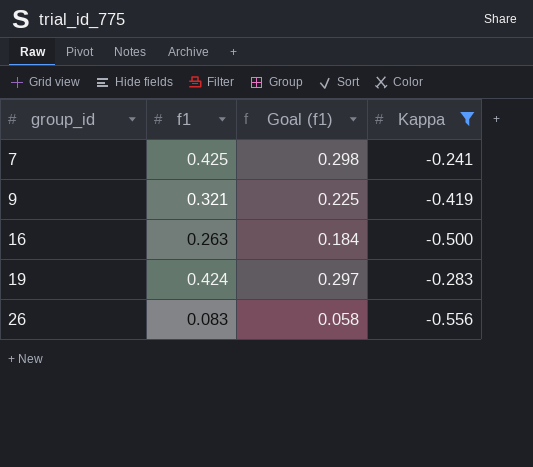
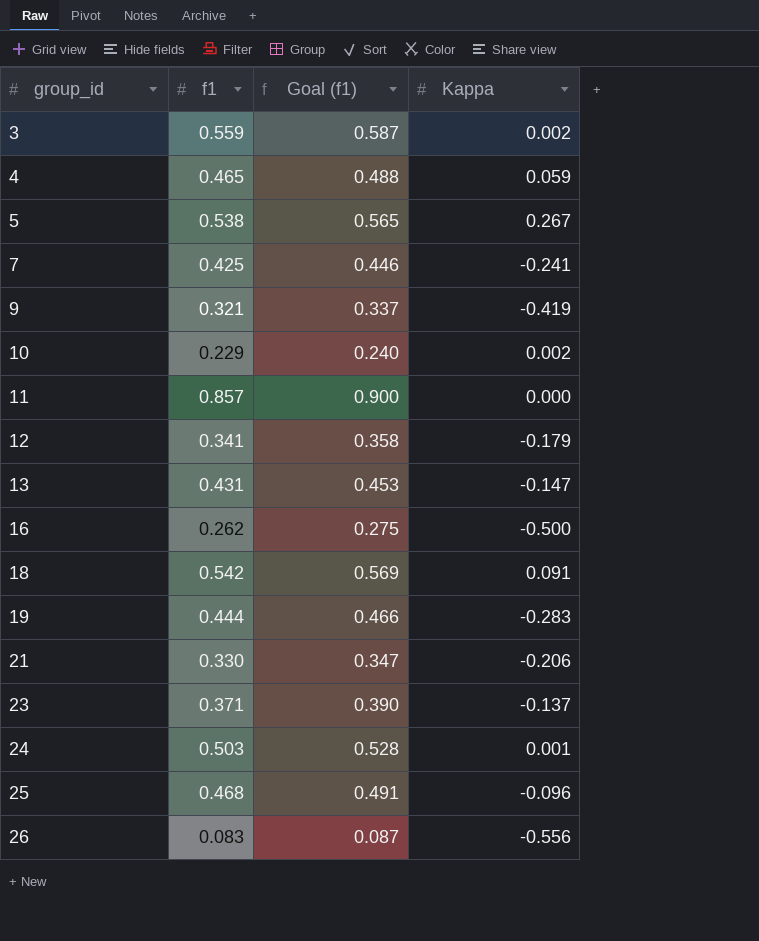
filter: Kappa <= -0.241 -> none
column Goal (f1) | formula: [f1] * 0.7 -> [f1] * 1.05
16 | f1: 0.263 -> 0.262
19 | f1: 0.424 -> 0.444

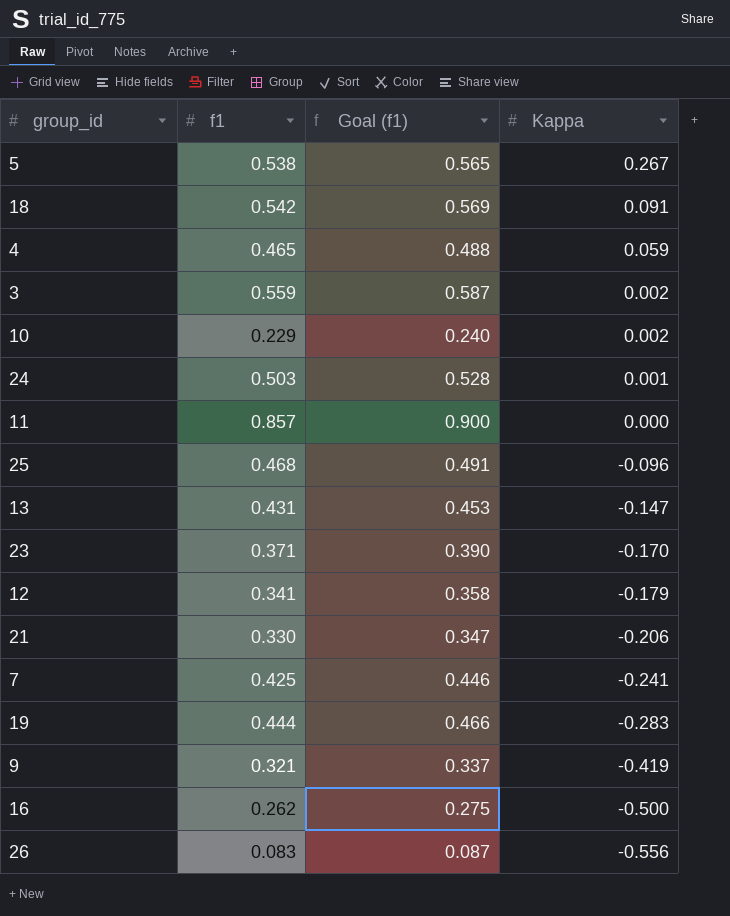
row order: group_id ascending -> Kappa descending
23 | Kappa: -0.137 -> -0.170

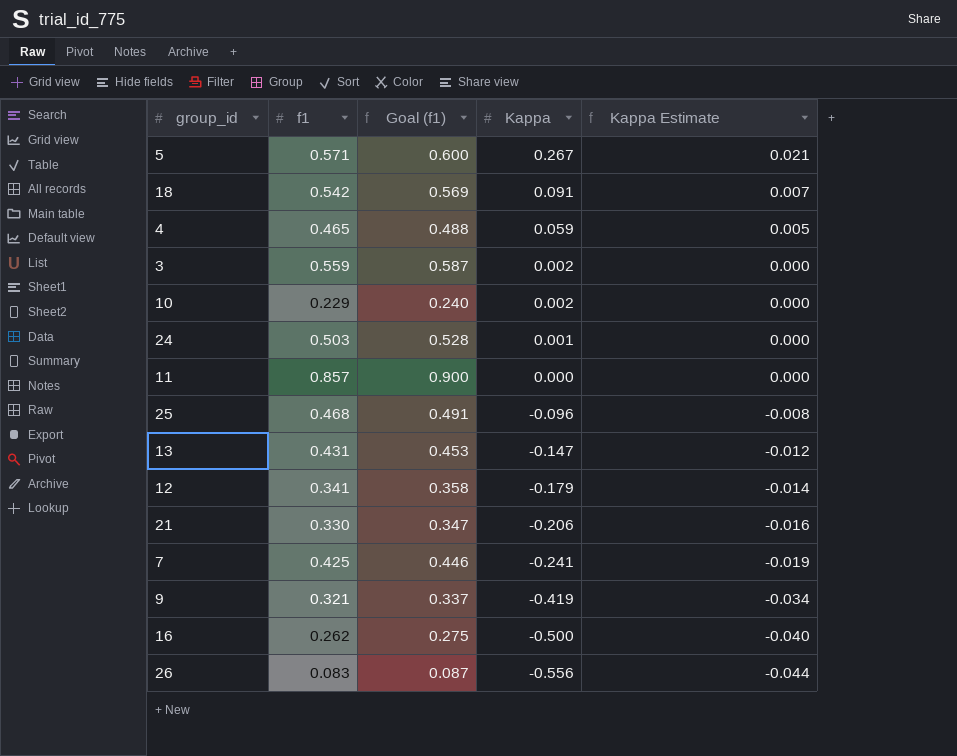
column Kappa Estimate | formula: none -> [Kappa] * 0.08
row 23: 0.371 | 0.390 | -0.170 -> none
row 19: 0.444 | 0.466 | -0.283 -> none
5 | f1: 0.538 -> 0.571
5 | Goal (f1): 0.565 -> 0.600

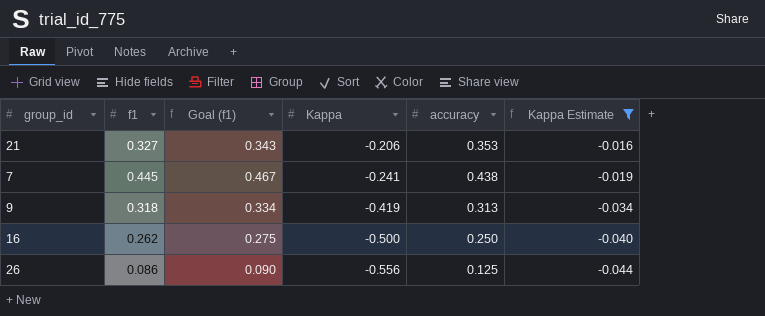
filter: none -> Kappa Estimate <= -0.016
column accuracy | position: none -> 5
21 | f1: 0.330 -> 0.327
21 | Goal (f1): 0.347 -> 0.343
7 | f1: 0.425 -> 0.445
7 | Goal (f1): 0.446 -> 0.467
9 | f1: 0.321 -> 0.318
9 | Goal (f1): 0.337 -> 0.334
26 | f1: 0.083 -> 0.086
26 | Goal (f1): 0.087 -> 0.090

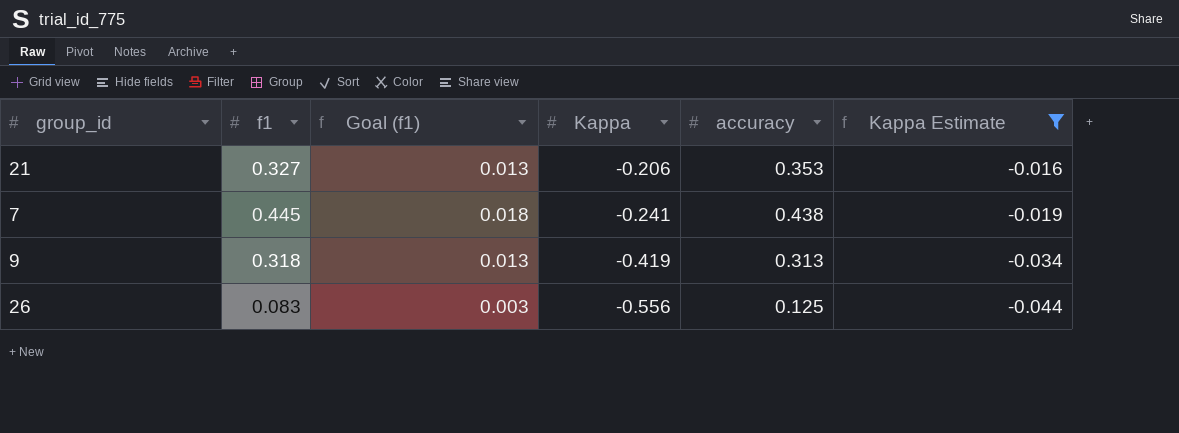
column Goal (f1) | formula: [f1] * 1.05 -> [f1] * 0.04
row 16: 0.262 | 0.275 | -0.500 | 0.250 | -0.040 -> none
26 | f1: 0.086 -> 0.083

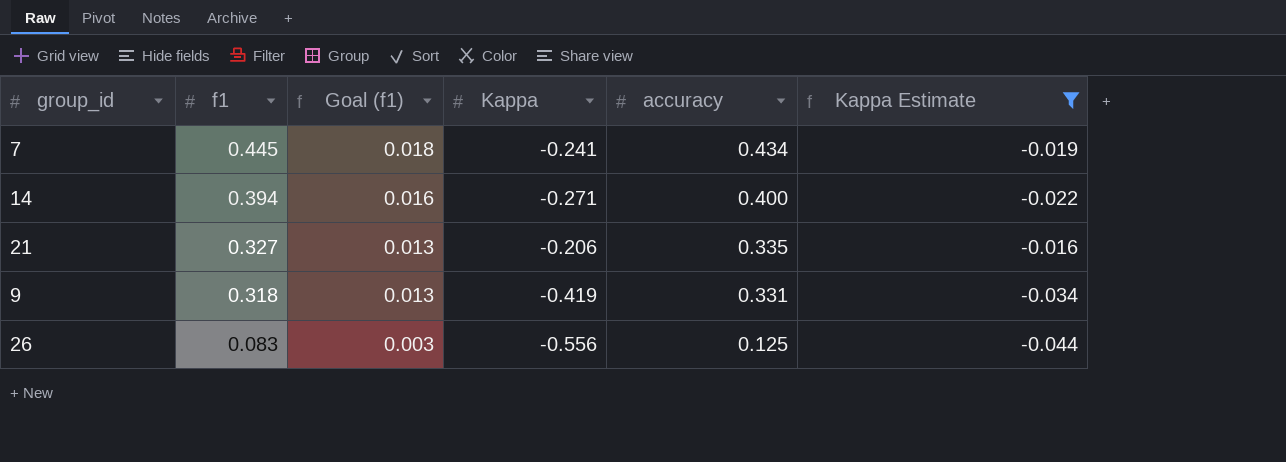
row order: Kappa descending -> f1 descending
7 | accuracy: 0.438 -> 0.434
row 14: none -> 0.394 | 0.016 | -0.271 | 0.400 | -0.022
21 | accuracy: 0.353 -> 0.335
9 | accuracy: 0.313 -> 0.331

